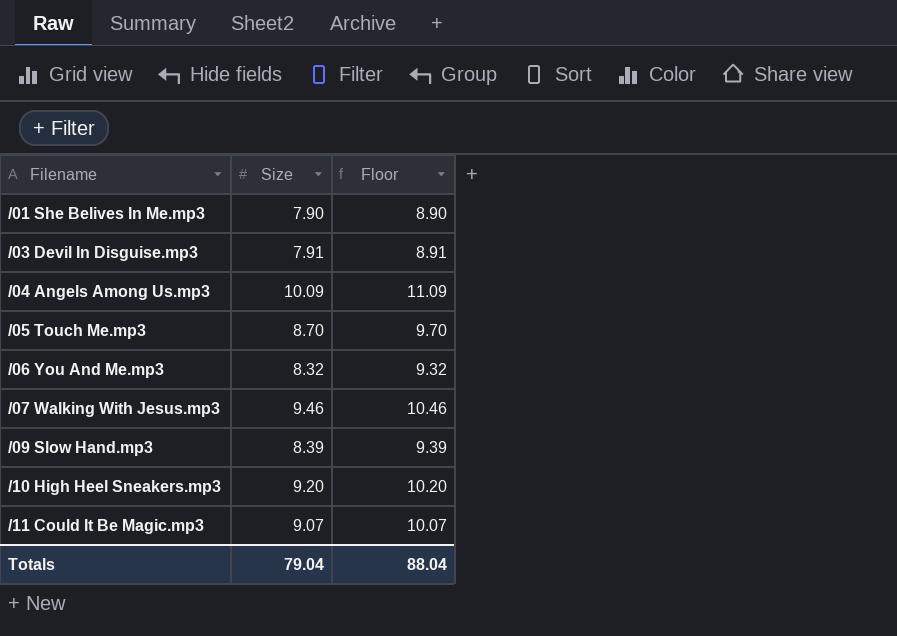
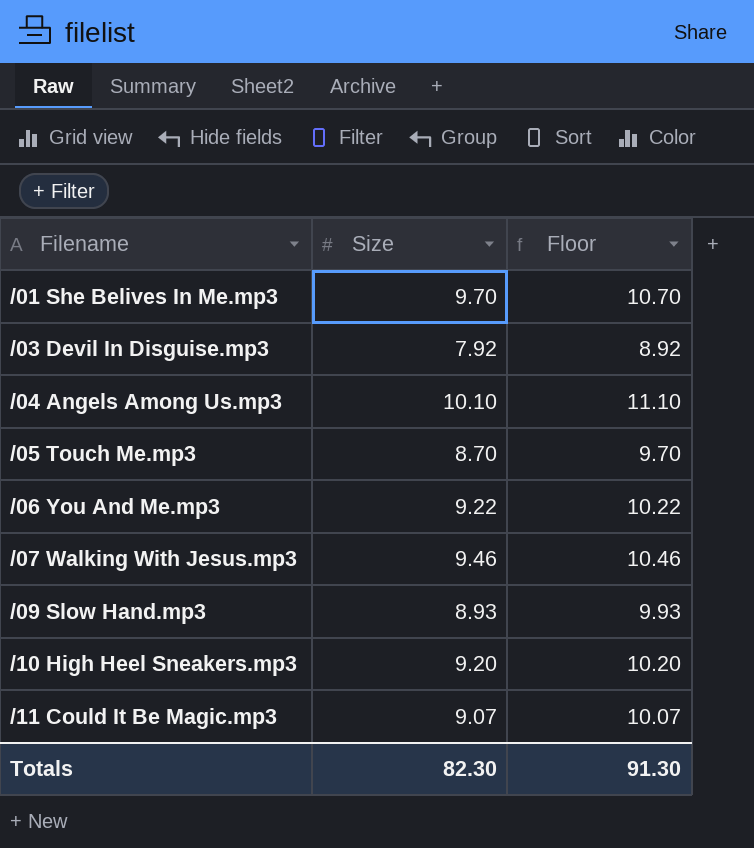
/01 She Belives In Me.mp3 | Size: 7.90 -> 9.70
/01 She Belives In Me.mp3 | Floor: 8.90 -> 10.70
/03 Devil In Disguise.mp3 | Size: 7.91 -> 7.92
/03 Devil In Disguise.mp3 | Floor: 8.91 -> 8.92
/04 Angels Among Us.mp3 | Size: 10.09 -> 10.10
/04 Angels Among Us.mp3 | Floor: 11.09 -> 11.10
/06 You And Me.mp3 | Size: 8.32 -> 9.22
/06 You And Me.mp3 | Floor: 9.32 -> 10.22
/09 Slow Hand.mp3 | Size: 8.39 -> 8.93
/09 Slow Hand.mp3 | Floor: 9.39 -> 9.93
Totals | Size: 79.04 -> 82.30
Totals | Floor: 88.04 -> 91.30

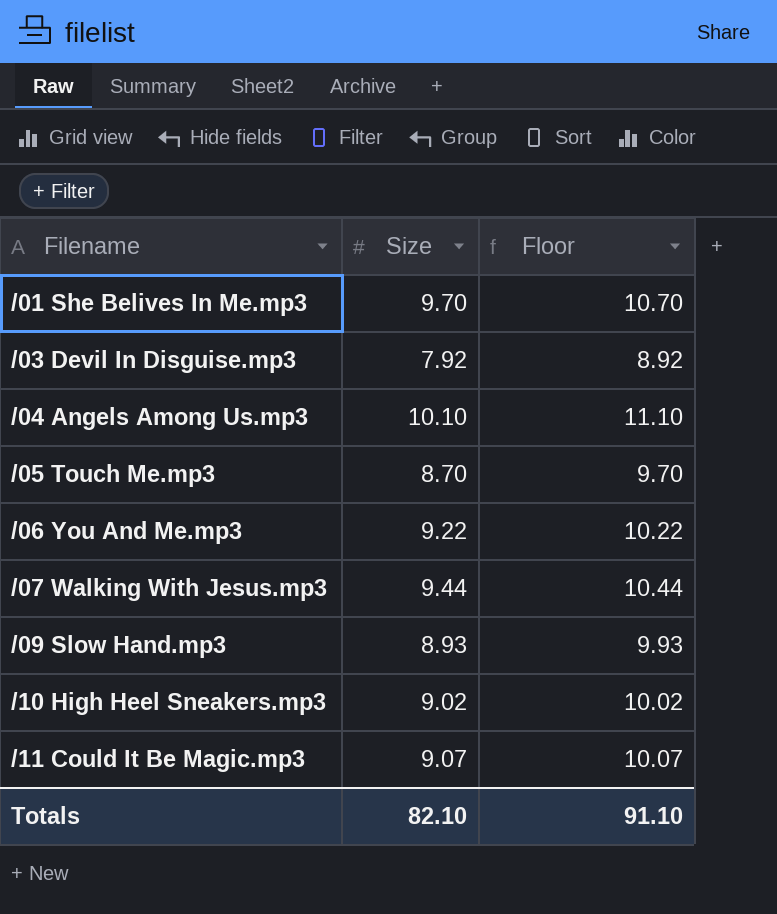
/07 Walking With Jesus.mp3 | Size: 9.46 -> 9.44
/07 Walking With Jesus.mp3 | Floor: 10.46 -> 10.44
/10 High Heel Sneakers.mp3 | Size: 9.20 -> 9.02
/10 High Heel Sneakers.mp3 | Floor: 10.20 -> 10.02
Totals | Size: 82.30 -> 82.10
Totals | Floor: 91.30 -> 91.10

